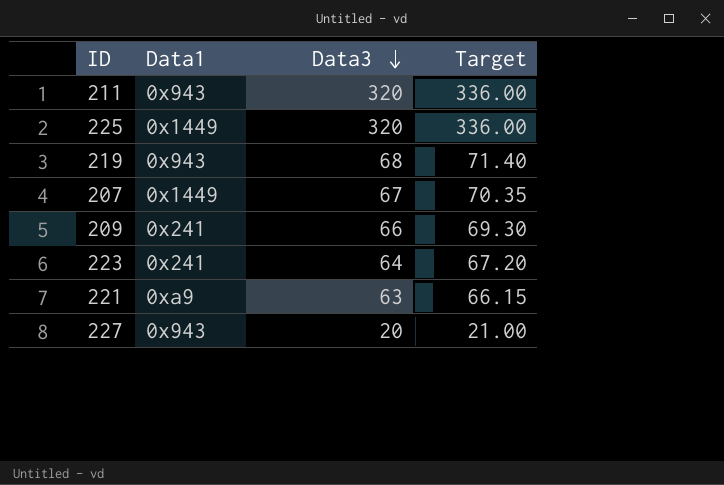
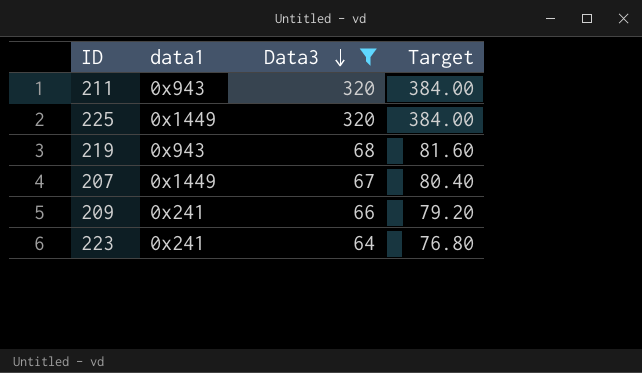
filter: none -> Data3 >= 64
column name: Data1 -> data1
column Target | formula: [Data3] * 1.05 -> [Data3] * 1.2

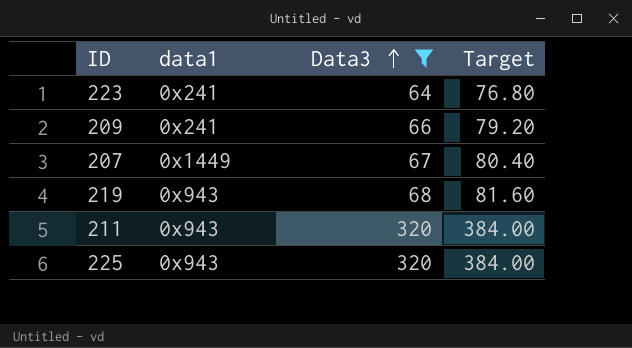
row order: Data3 descending -> Data3 ascending
225 | data1: 0x1449 -> 0x943

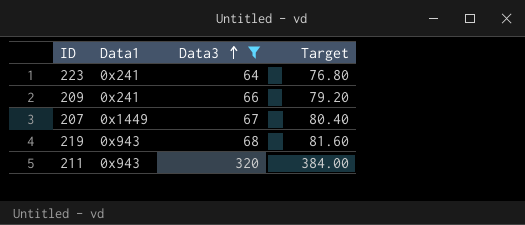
column name: data1 -> Data1
row 225: 0x943 | 320 | 384.00 -> none

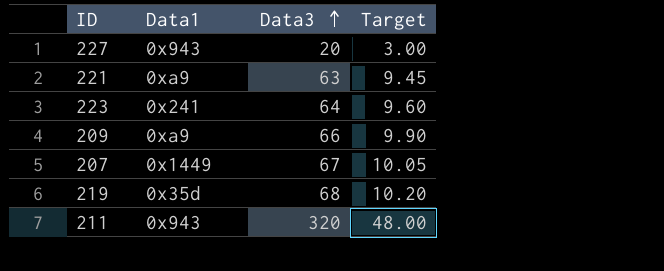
filter: Data3 >= 64 -> none
column Target | formula: [Data3] * 1.2 -> [Data3] * 0.15
209 | Data1: 0x241 -> 0xa9
219 | Data1: 0x943 -> 0x35d

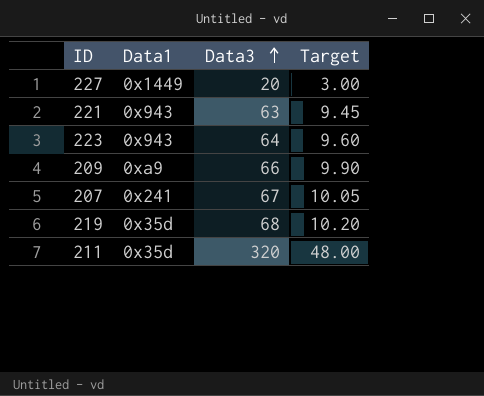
227 | Data1: 0x943 -> 0x1449
221 | Data1: 0xa9 -> 0x943
223 | Data1: 0x241 -> 0x943
207 | Data1: 0x1449 -> 0x241
211 | Data1: 0x943 -> 0x35d

